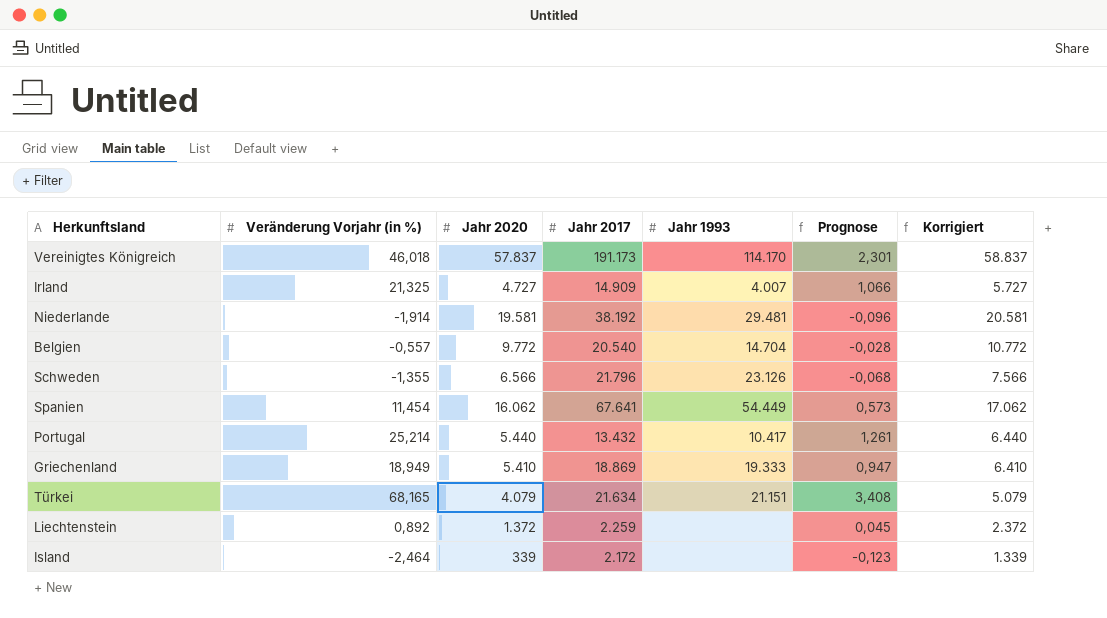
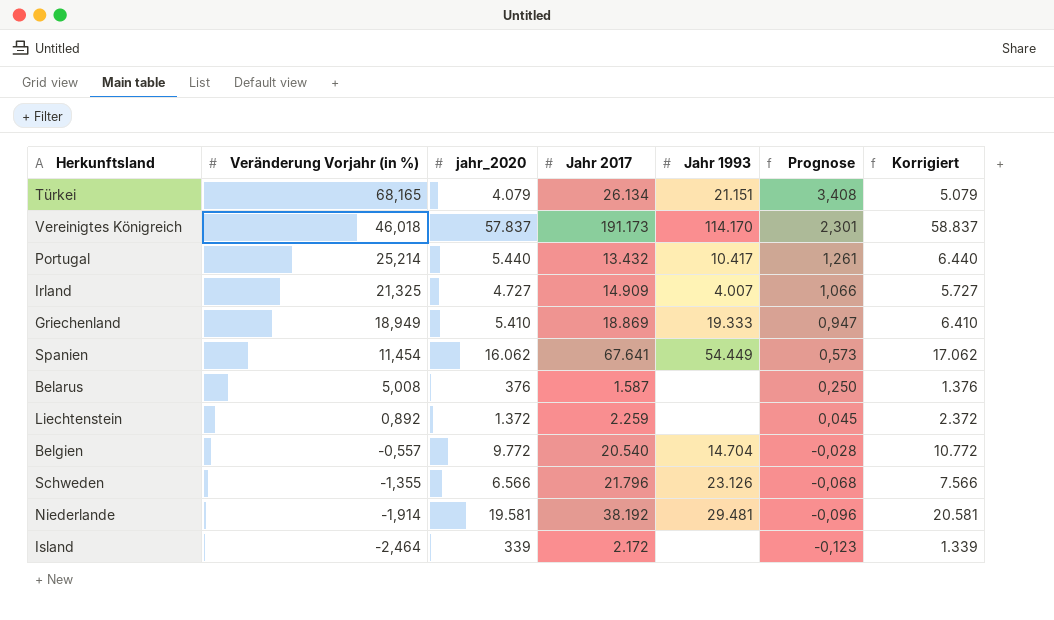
row order: none -> Veränderung Vorjahr (in %) descending
column name: Jahr 2020 -> jahr_2020
Türkei | Jahr 2017: 21.634 -> 26.134
row Belarus: none -> 5,008 | 376 | 1.587 | none | 0,250 | 1.376

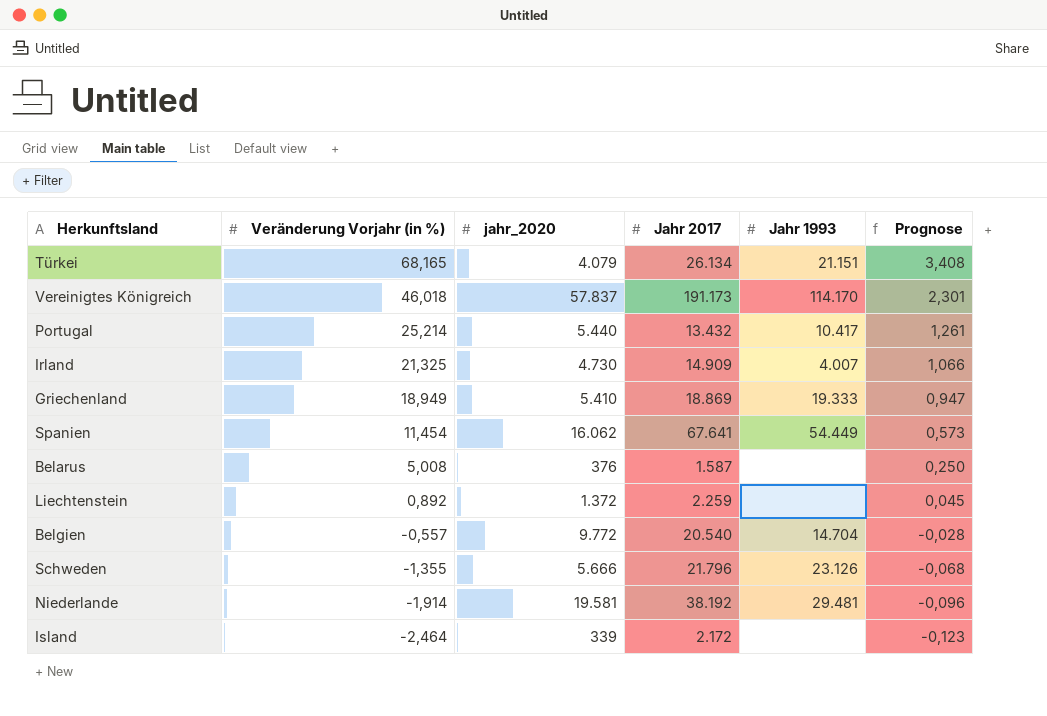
column Korrigiert | formula: [jahr_2020] + 1000 -> none
Irland | jahr_2020: 4.727 -> 4.730
Schweden | jahr_2020: 6.566 -> 5.666

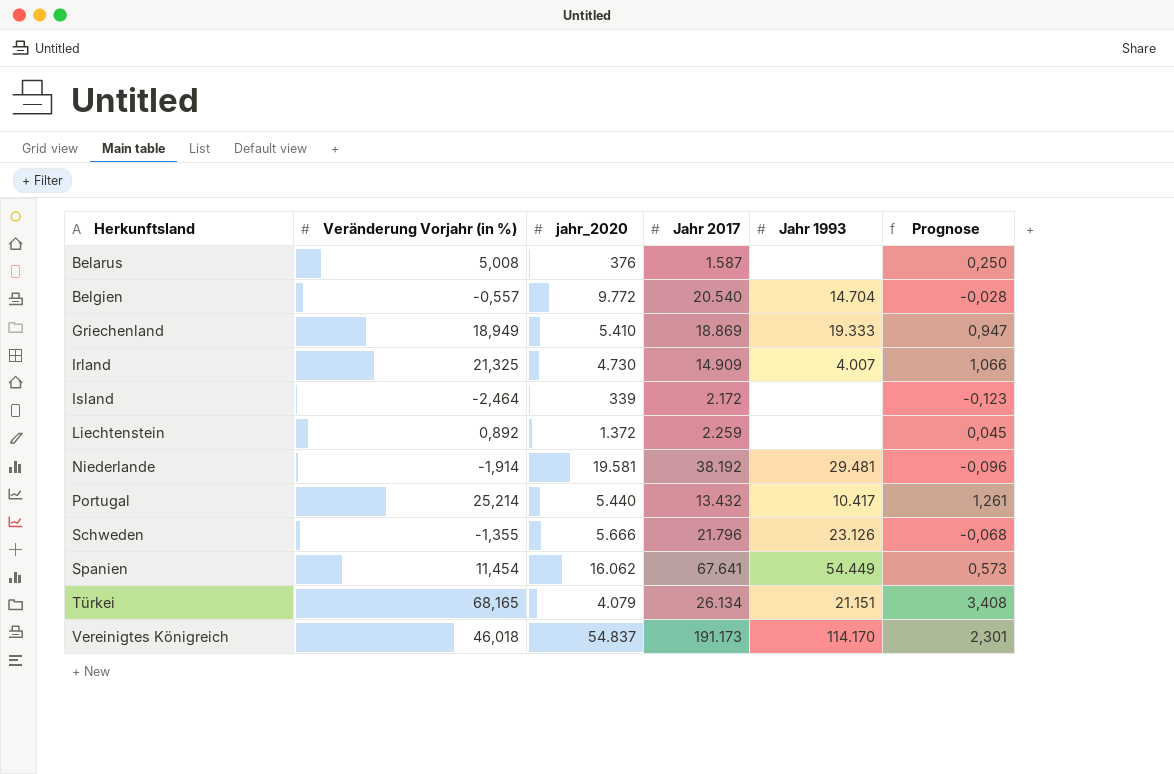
row order: Veränderung Vorjahr (in %) descending -> Herkunftsland ascending
Vereinigtes Königreich | jahr_2020: 57.837 -> 54.837

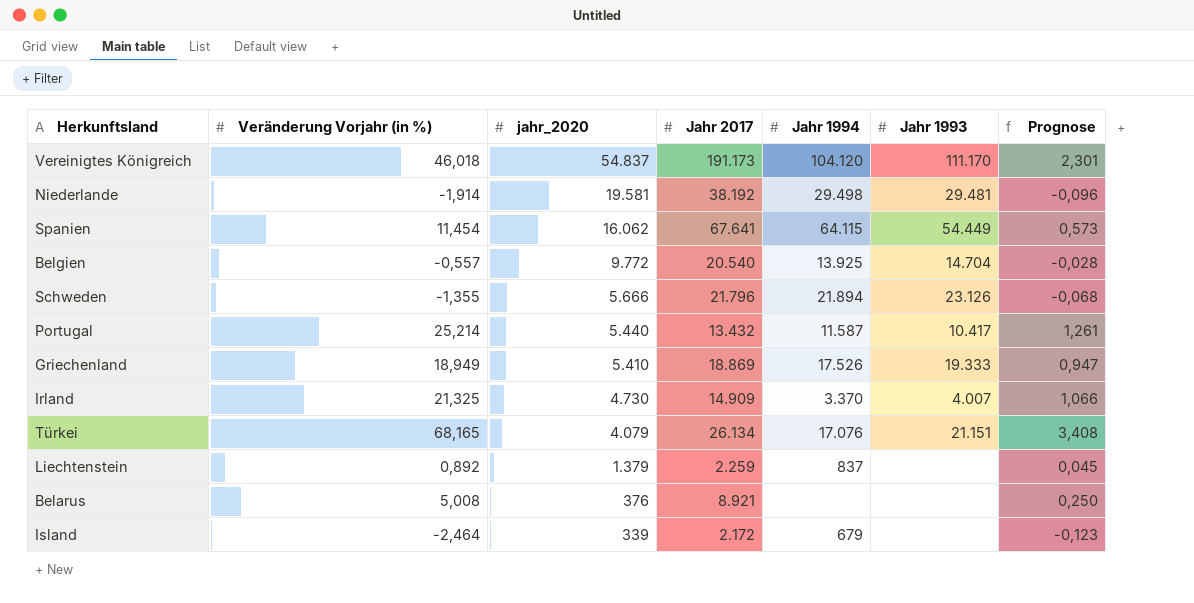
row order: Herkunftsland ascending -> jahr_2020 descending
column Jahr 1994 | position: none -> 5
Vereinigtes Königreich | Jahr 1993: 114.170 -> 111.170
Liechtenstein | jahr_2020: 1.372 -> 1.379
Belarus | Jahr 2017: 1.587 -> 8.921

